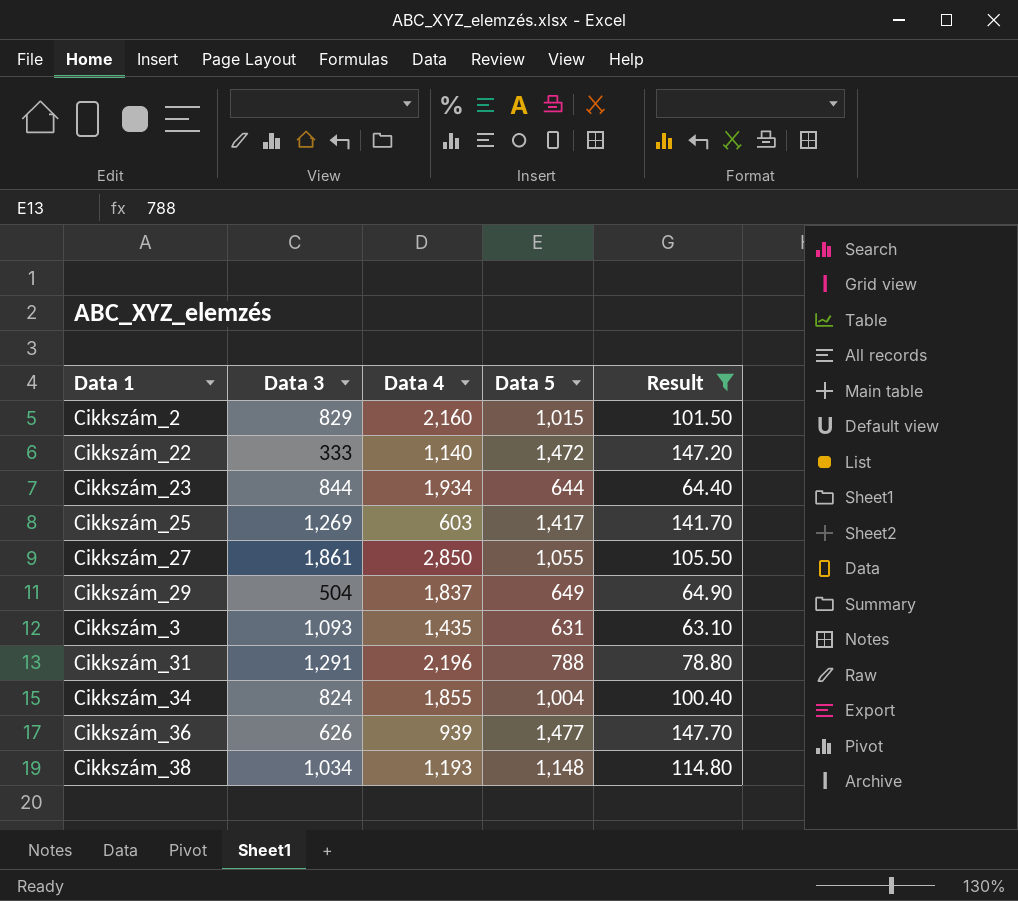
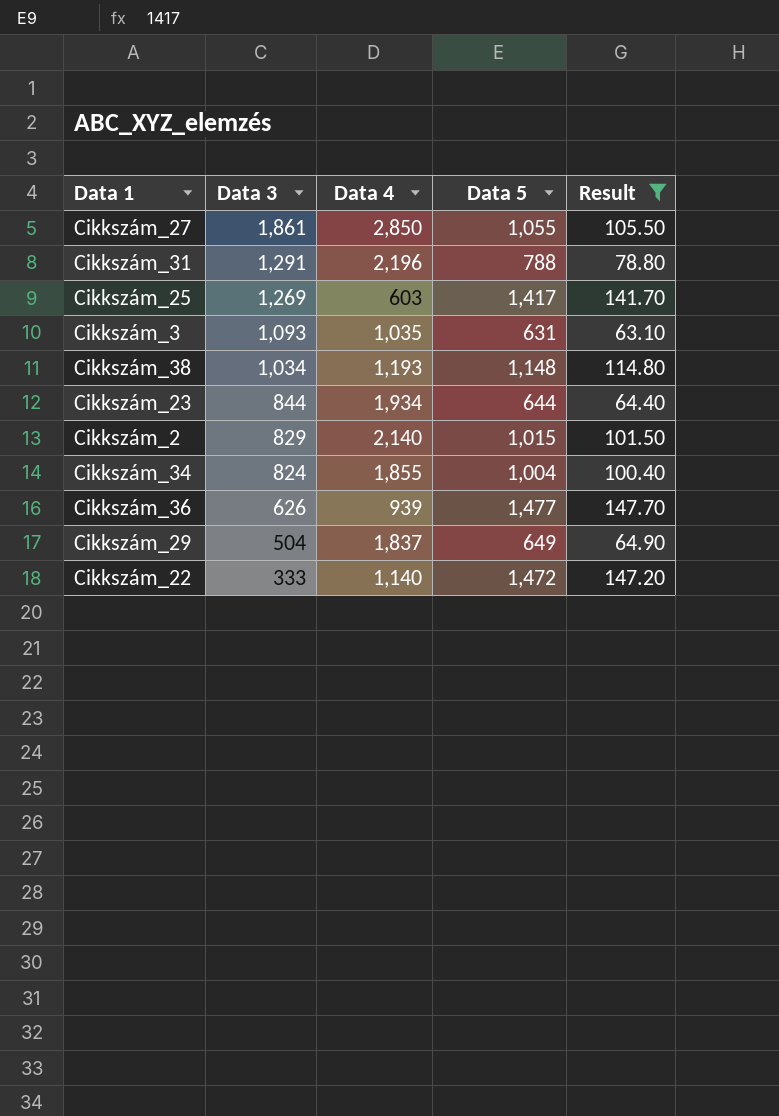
row order: none -> Data 3 descending
Cikkszám_3 | Data 4: 1,435 -> 1,035
Cikkszám_2 | Data 4: 2,160 -> 2,140

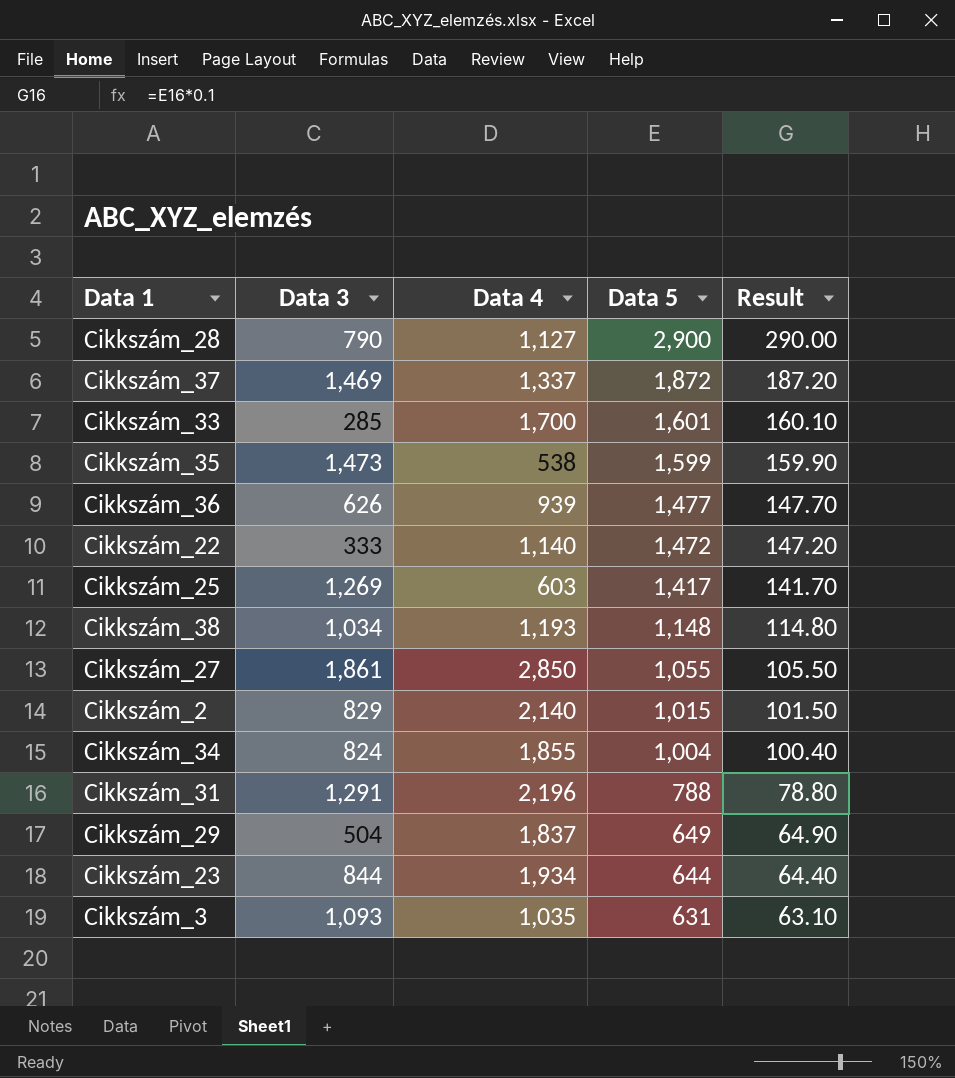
filter: Result <= 147.70 -> none
row order: Data 3 descending -> Data 5 descending

